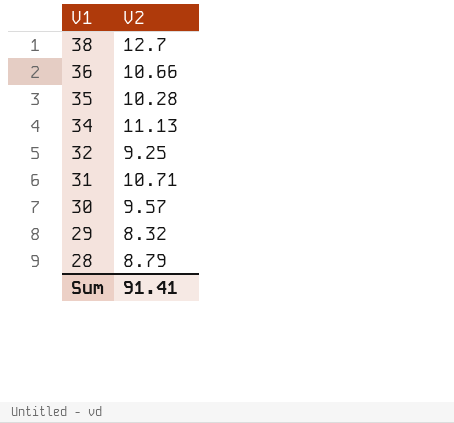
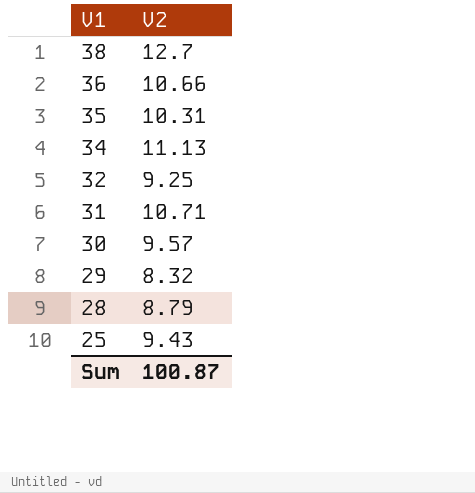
35 | V2: 10.28 -> 10.31
row 25: none -> 9.43
Sum | V2: 91.41 -> 100.87

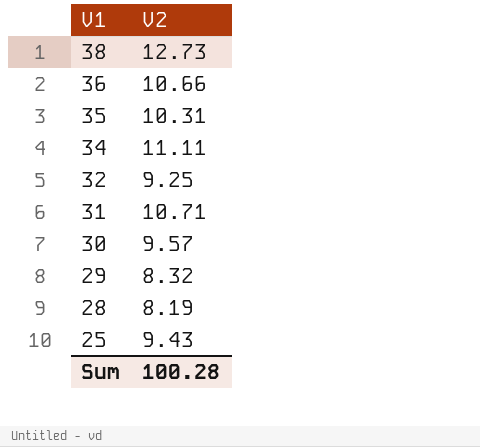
38 | V2: 12.7 -> 12.73
34 | V2: 11.13 -> 11.11
28 | V2: 8.79 -> 8.19
Sum | V2: 100.87 -> 100.28

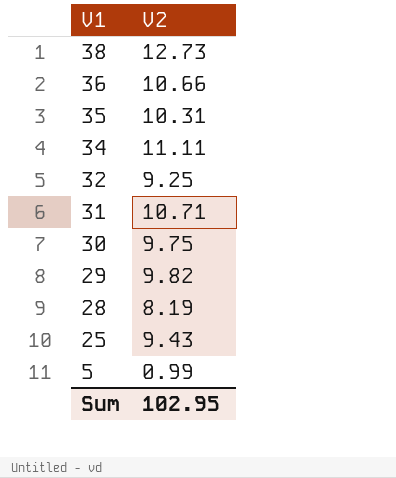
30 | V2: 9.57 -> 9.75
29 | V2: 8.32 -> 9.82
row 5: none -> 0.99
Sum | V2: 100.28 -> 102.95

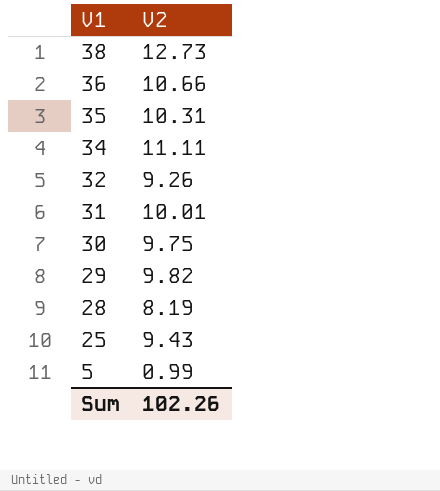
32 | V2: 9.25 -> 9.26
31 | V2: 10.71 -> 10.01
Sum | V2: 102.95 -> 102.26

